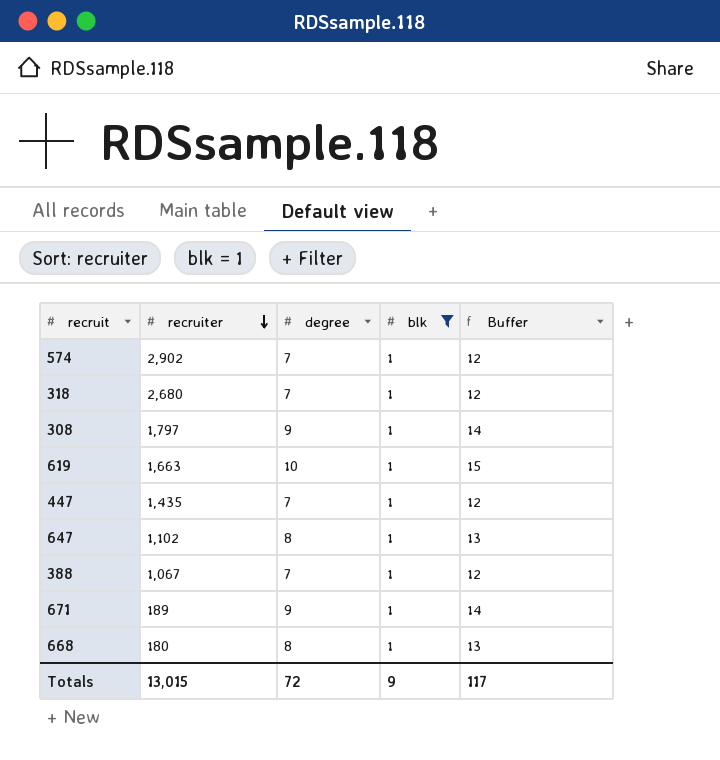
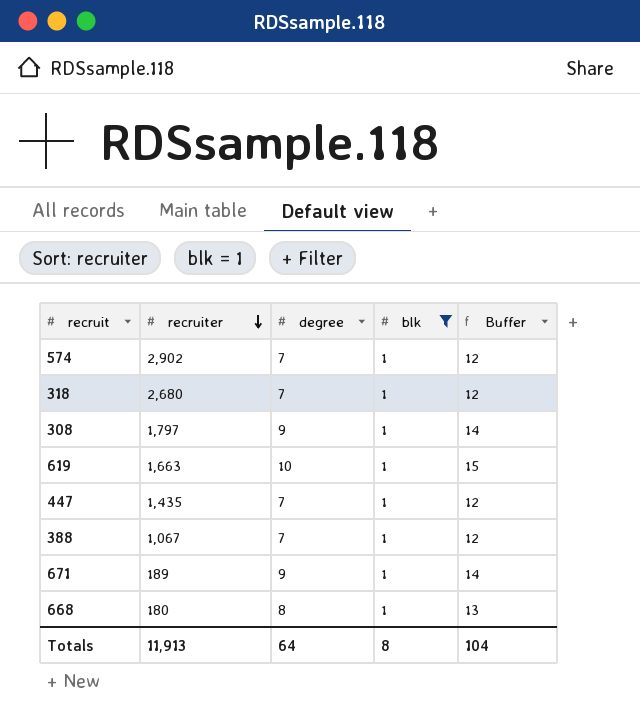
row 647: 1,102 | 8 | 1 | 13 -> none
Totals | recruiter: 13,015 -> 11,913
Totals | degree: 72 -> 64
Totals | blk: 9 -> 8
Totals | Buffer: 117 -> 104

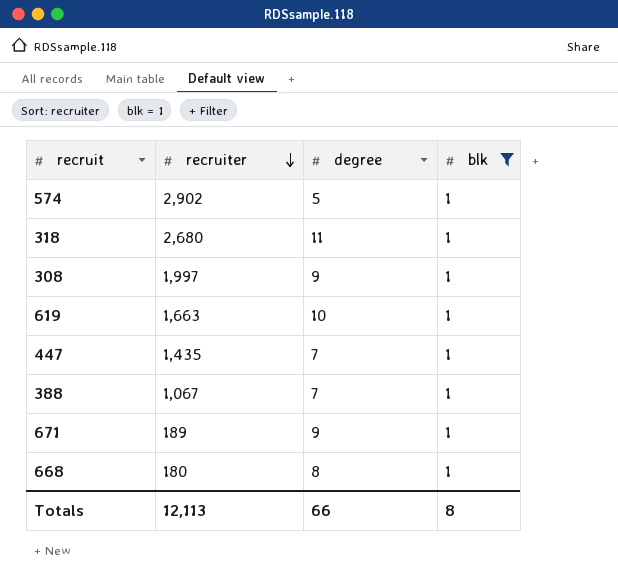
column Buffer | formula: [degree] + 5 -> none
574 | degree: 7 -> 5
318 | degree: 7 -> 11
308 | recruiter: 1,797 -> 1,997
Totals | recruiter: 11,913 -> 12,113
Totals | degree: 64 -> 66

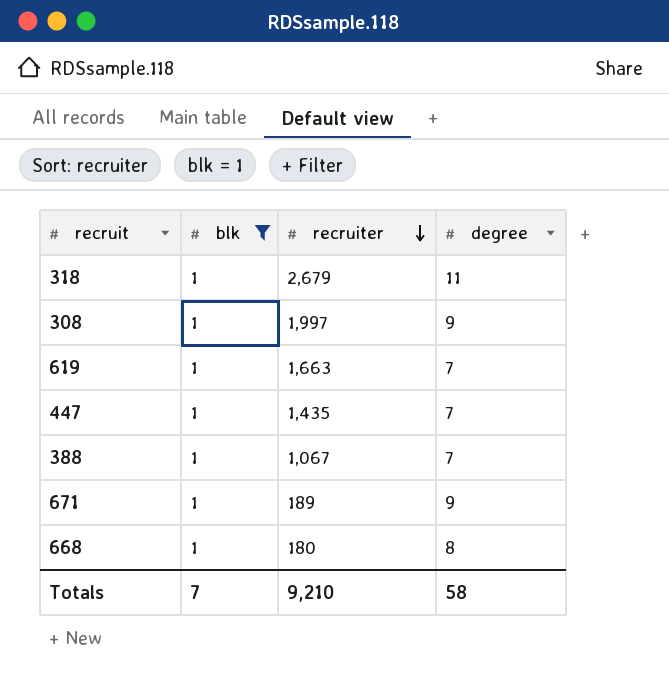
column blk | position: 4 -> 2
row 574: 2,902 | 5 | 1 -> none
318 | recruiter: 2,680 -> 2,679
619 | degree: 10 -> 7
Totals | blk: 8 -> 7
Totals | recruiter: 12,113 -> 9,210
Totals | degree: 66 -> 58

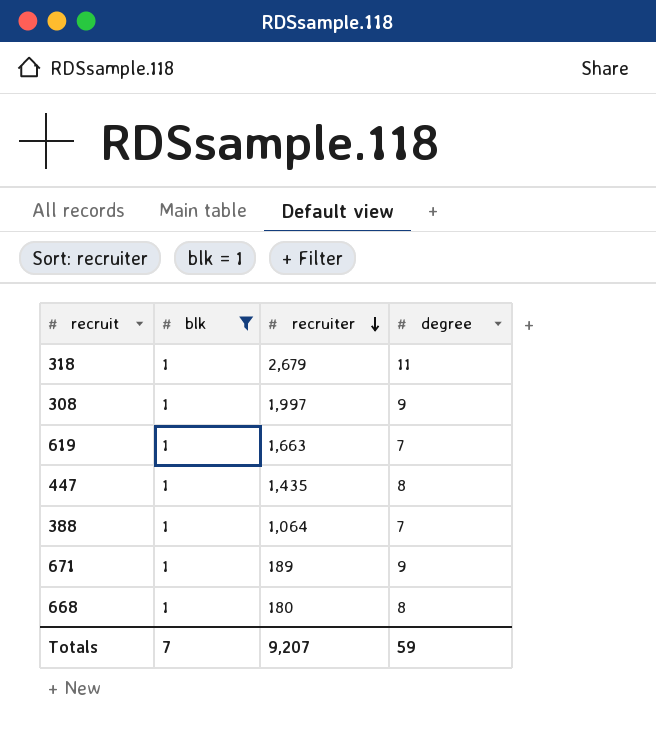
447 | degree: 7 -> 8
388 | recruiter: 1,067 -> 1,064
Totals | recruiter: 9,210 -> 9,207
Totals | degree: 58 -> 59

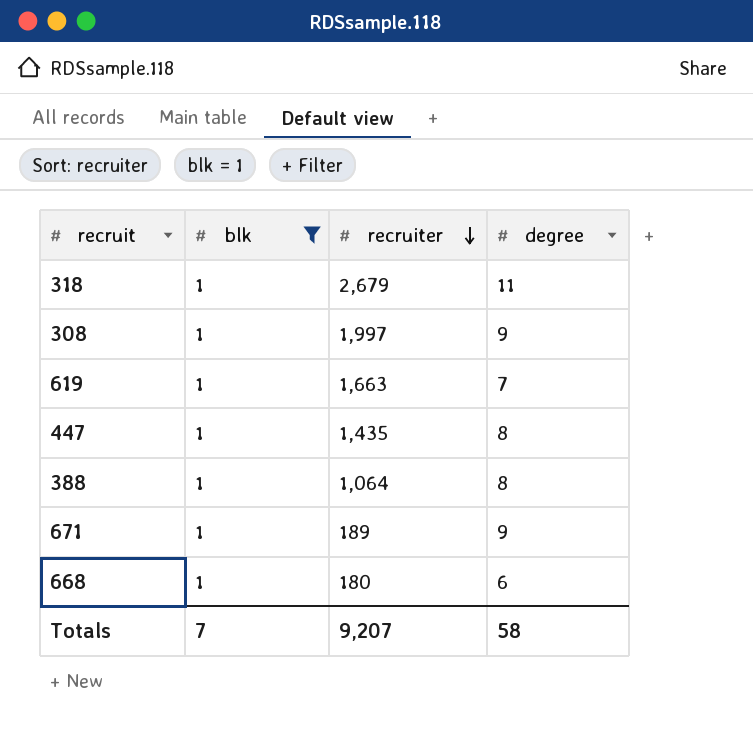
388 | degree: 7 -> 8
668 | degree: 8 -> 6
Totals | degree: 59 -> 58

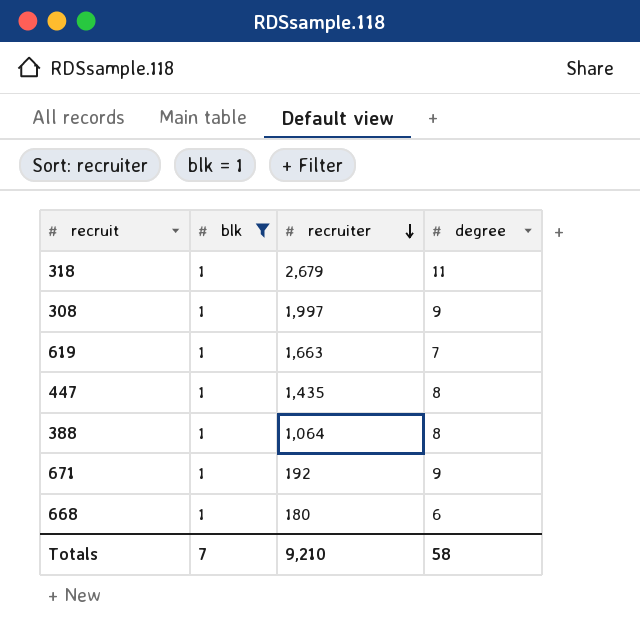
671 | recruiter: 189 -> 192
Totals | recruiter: 9,207 -> 9,210

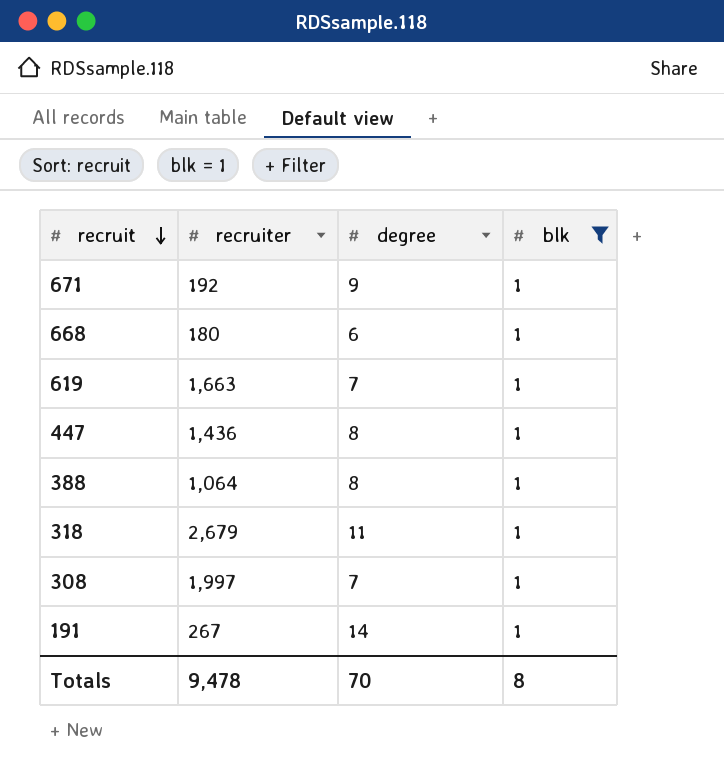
row order: recruiter descending -> recruit descending
column blk | position: 2 -> 4
447 | recruiter: 1,435 -> 1,436
308 | degree: 9 -> 7
row 191: none -> 267 | 14 | 1
Totals | recruiter: 9,210 -> 9,478
Totals | degree: 58 -> 70
Totals | blk: 7 -> 8

